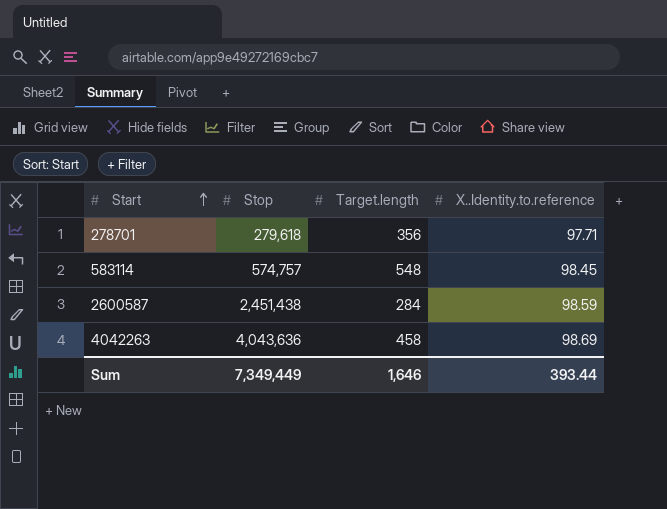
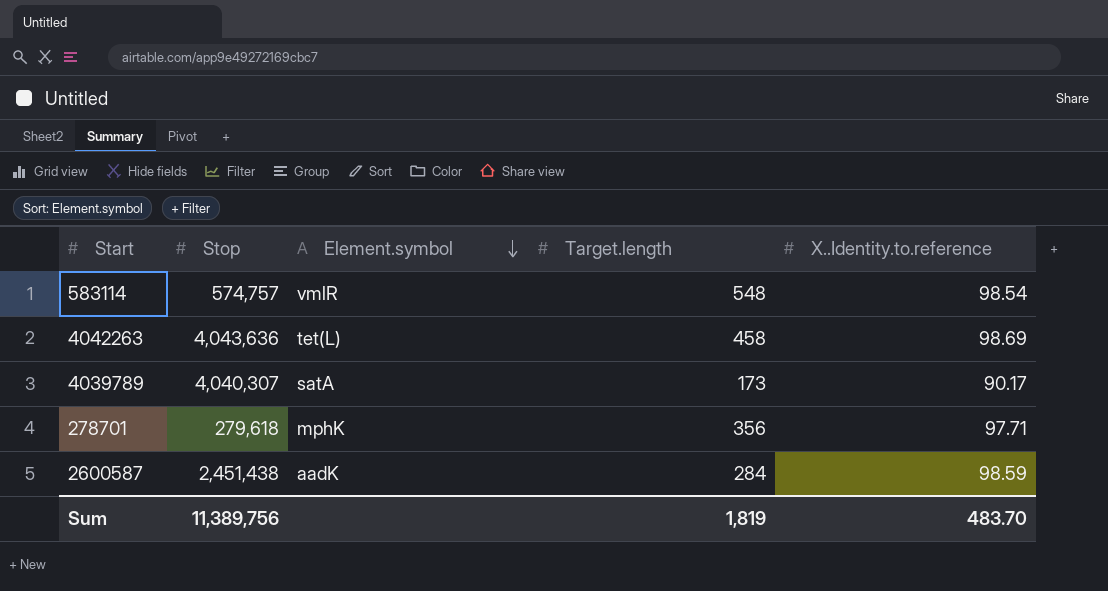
row order: Start ascending -> Element.symbol descending
column Element.symbol | position: none -> 3
583114 | X..Identity.to.reference: 98.45 -> 98.54
row 4039789: none -> 4,040,307 | satA | 173 | 90.17
Sum | Stop: 7,349,449 -> 11,389,756
Sum | Target.length: 1,646 -> 1,819
Sum | X..Identity.to.reference: 393.44 -> 483.70

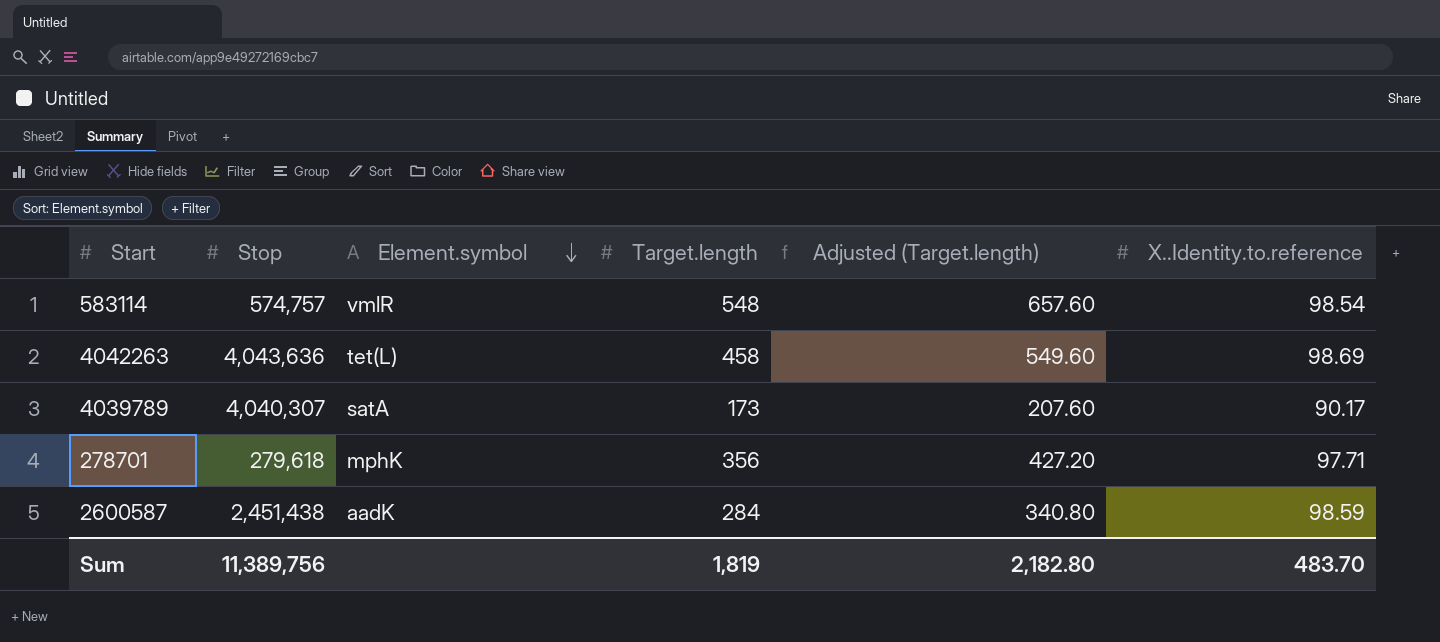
column Adjusted (Target.length) | formula: none -> [Target.length] * 1.2

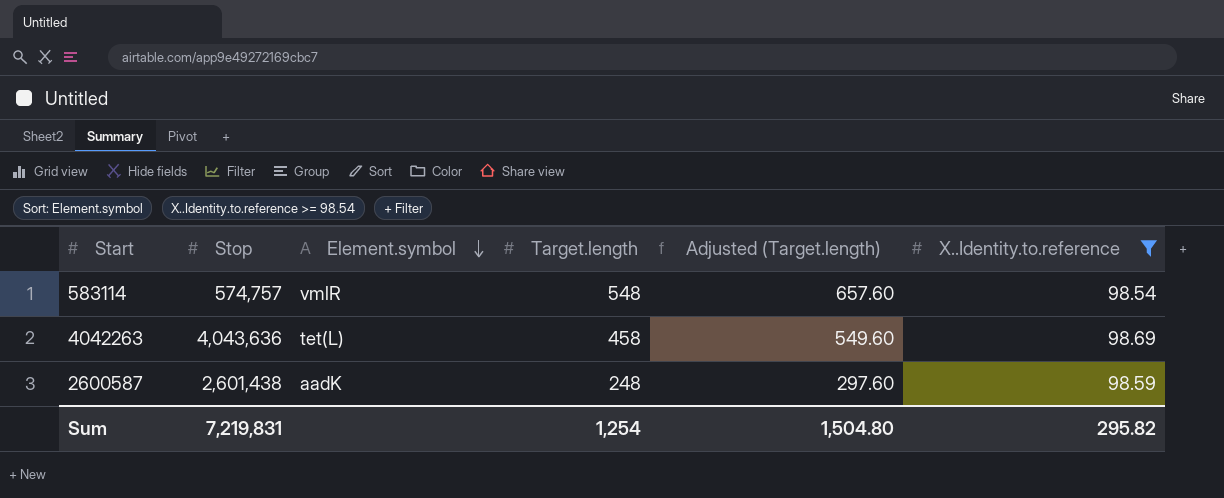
filter: none -> X..Identity.to.reference >= 98.54
2600587 | Stop: 2,451,438 -> 2,601,438
2600587 | Target.length: 284 -> 248
2600587 | Adjusted (Target.length): 340.80 -> 297.60
Sum | Stop: 11,389,756 -> 7,219,831
Sum | Target.length: 1,819 -> 1,254
Sum | Adjusted (Target.length): 2,182.80 -> 1,504.80
Sum | X..Identity.to.reference: 483.70 -> 295.82

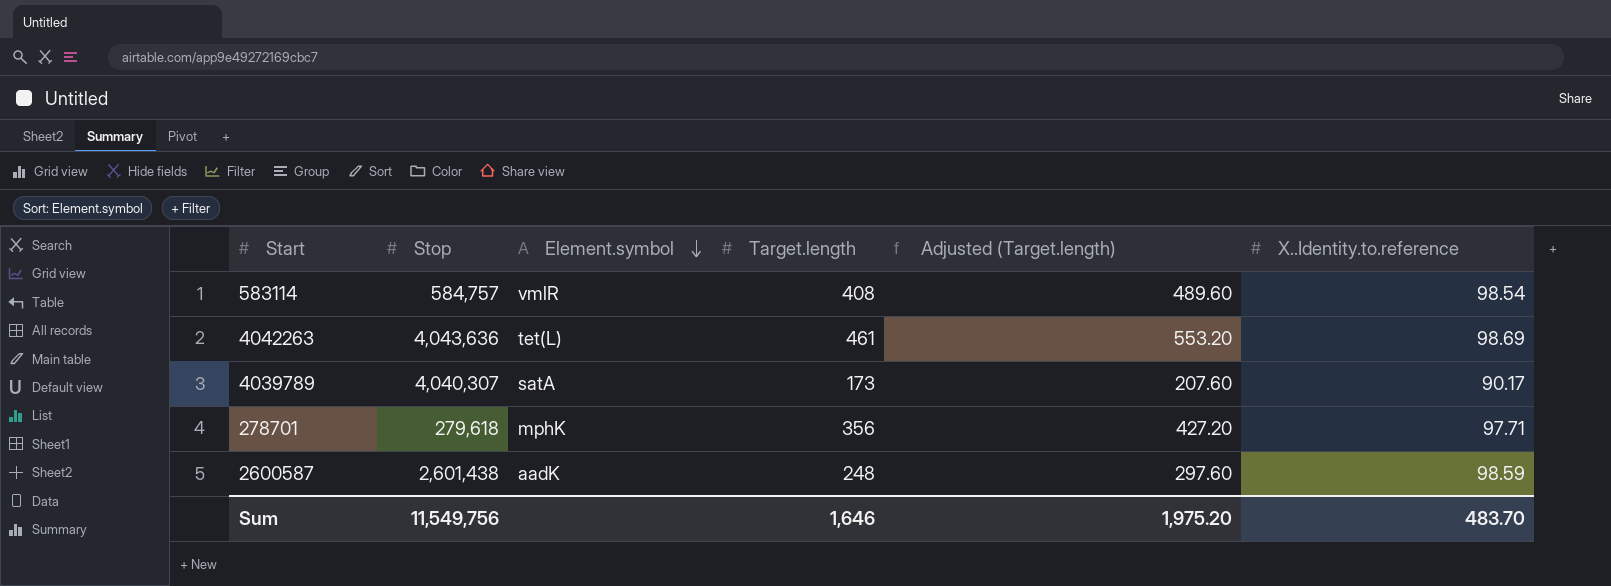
filter: X..Identity.to.reference >= 98.54 -> none
583114 | Stop: 574,757 -> 584,757
583114 | Target.length: 548 -> 408
583114 | Adjusted (Target.length): 657.60 -> 489.60
4042263 | Target.length: 458 -> 461
4042263 | Adjusted (Target.length): 549.60 -> 553.20
Sum | Stop: 7,219,831 -> 11,549,756
Sum | Target.length: 1,254 -> 1,646
Sum | Adjusted (Target.length): 1,504.80 -> 1,975.20
Sum | X..Identity.to.reference: 295.82 -> 483.70

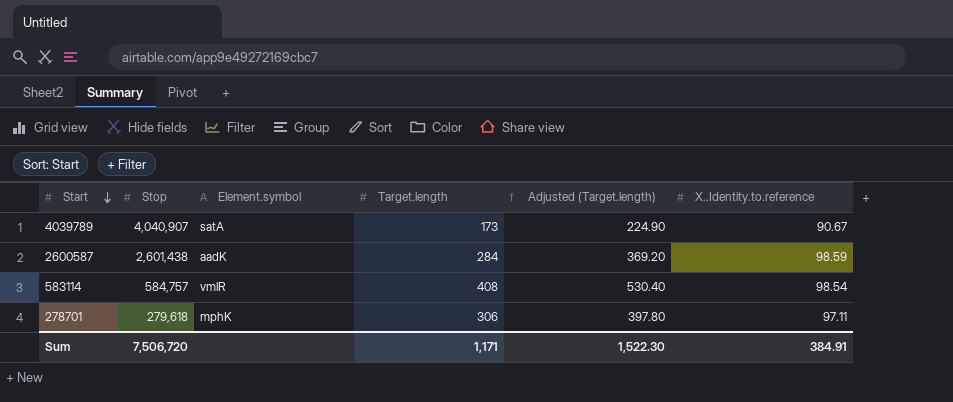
row order: Element.symbol descending -> Start descending
column Adjusted (Target.length) | formula: [Target.length] * 1.2 -> [Target.length] * 1.3
row 4042263: 4,043,636 | tet(L) | 461 | 553.20 | 98.69 -> none
4039789 | Stop: 4,040,307 -> 4,040,907
4039789 | X..Identity.to.reference: 90.17 -> 90.67
2600587 | Target.length: 248 -> 284
278701 | Target.length: 356 -> 306
278701 | X..Identity.to.reference: 97.71 -> 97.11
Sum | Stop: 11,549,756 -> 7,506,720
Sum | Target.length: 1,646 -> 1,171
Sum | Adjusted (Target.length): 1,975.20 -> 1,522.30
Sum | X..Identity.to.reference: 483.70 -> 384.91

